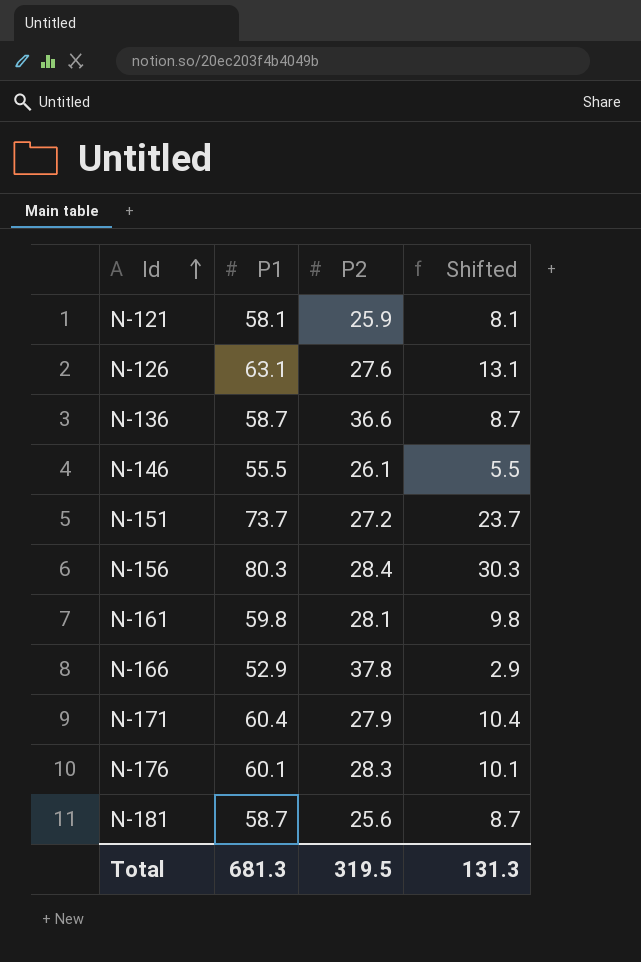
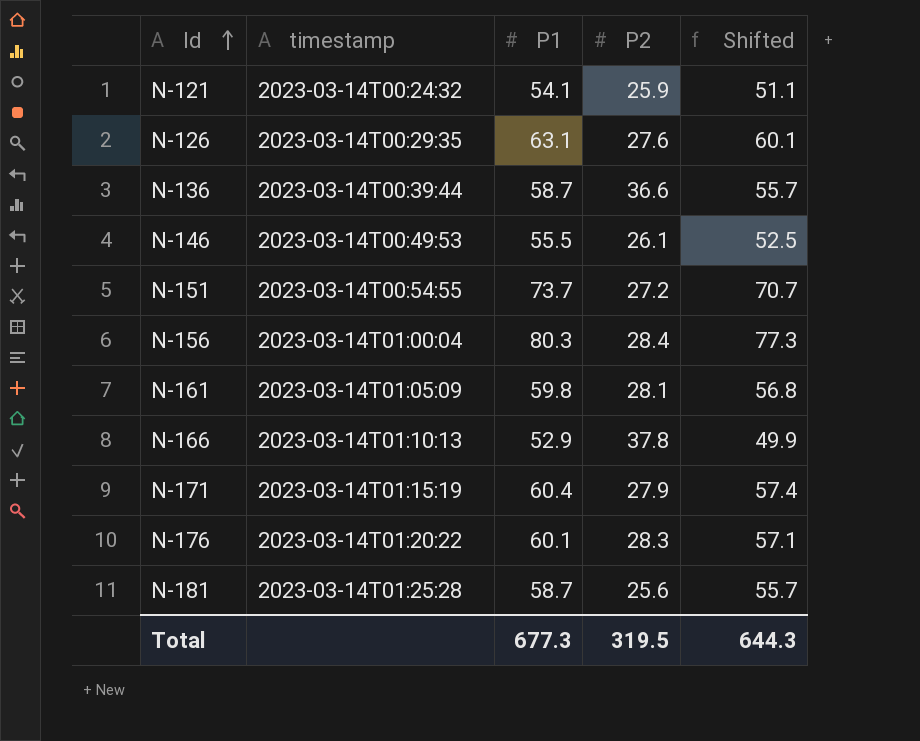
column timestamp | position: none -> 2
column Shifted | formula: [P1] - 50 -> [P1] - 3
N-121 | P1: 58.1 -> 54.1
Total | P1: 681.3 -> 677.3
Total | Shifted: 131.3 -> 644.3

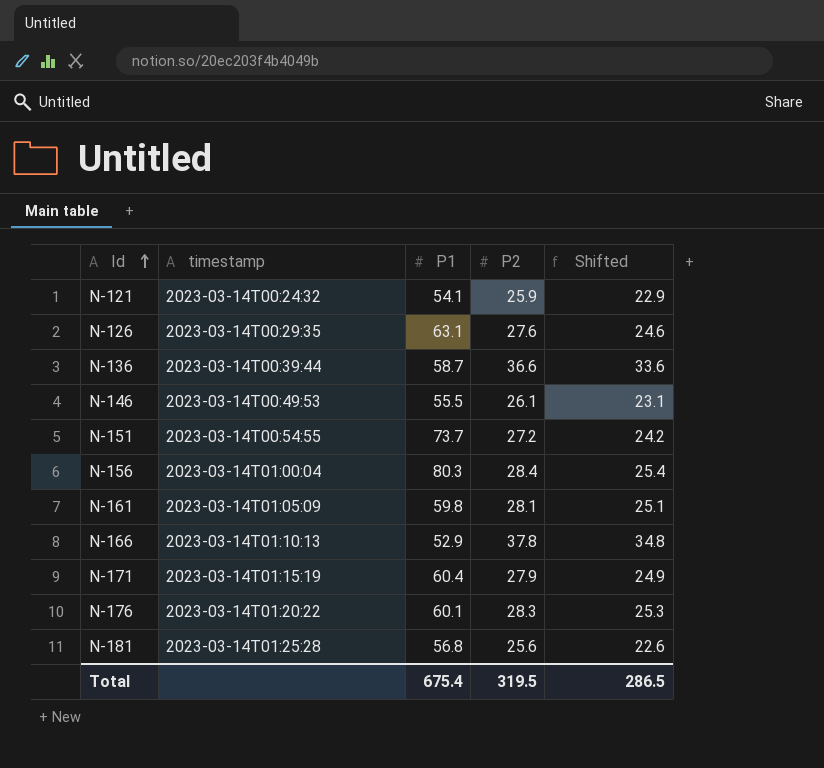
column Shifted | formula: [P1] - 3 -> [P2] - 3
N-181 | P1: 58.7 -> 56.8
Total | P1: 677.3 -> 675.4
Total | Shifted: 644.3 -> 286.5

